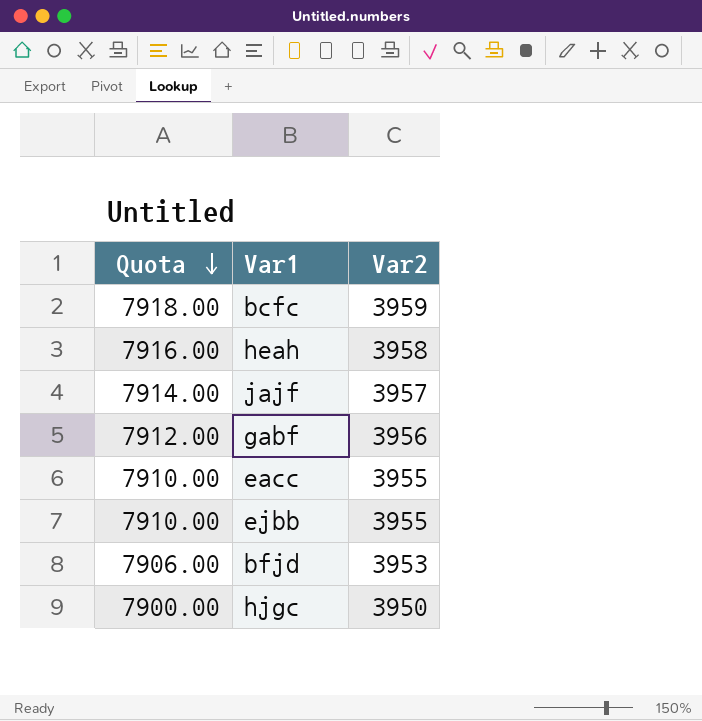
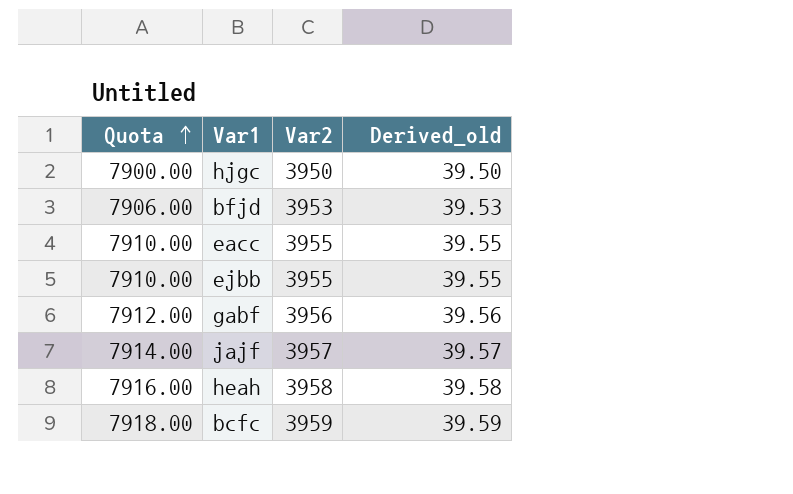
row order: Quota descending -> Quota ascending
column Derived_old | formula: none -> [Var2] * 0.01

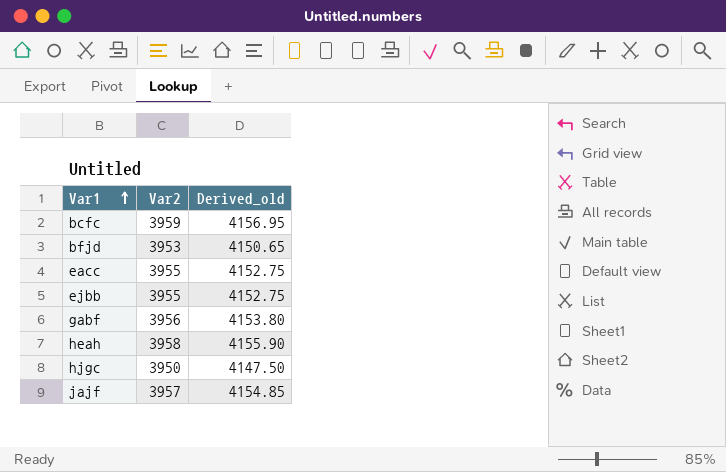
row order: Quota ascending -> Var1 ascending
column Quota | formula: [Var2] * 2 -> none
column Derived_old | formula: [Var2] * 0.01 -> [Var2] * 1.05

